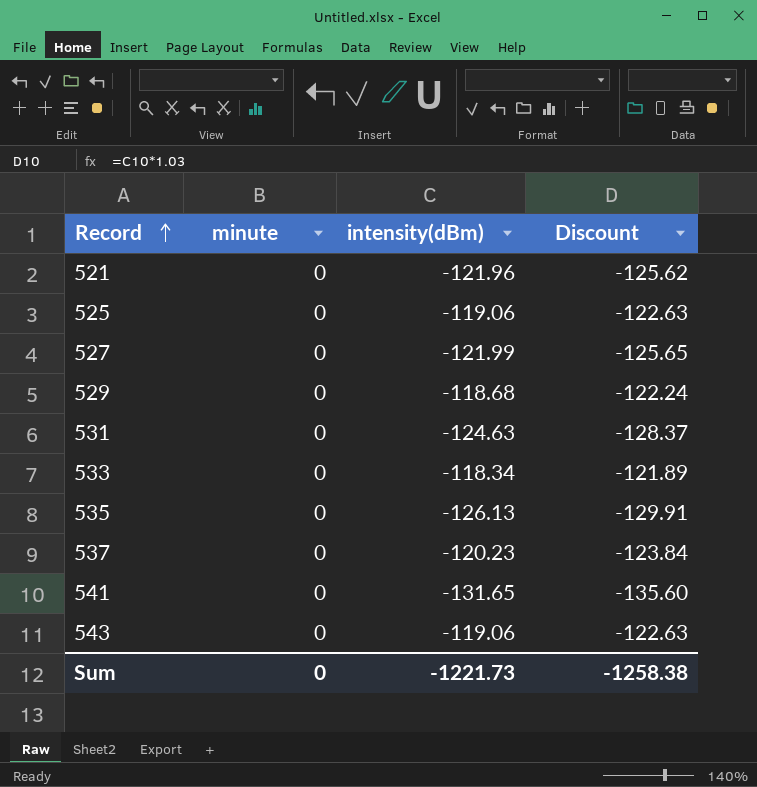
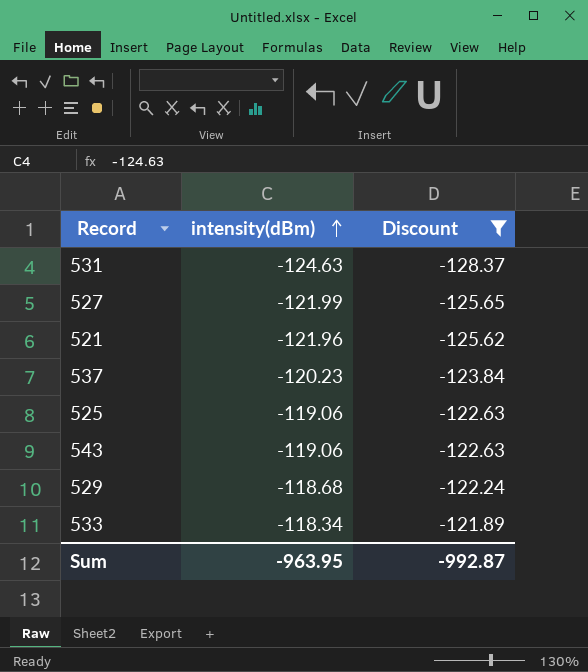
filter: none -> Discount >= -128.37
row order: Record ascending -> intensity(dBm) ascending
column minute | position: 2 -> none
Sum | intensity(dBm): -1221.73 -> -963.95
Sum | Discount: -1258.38 -> -992.87

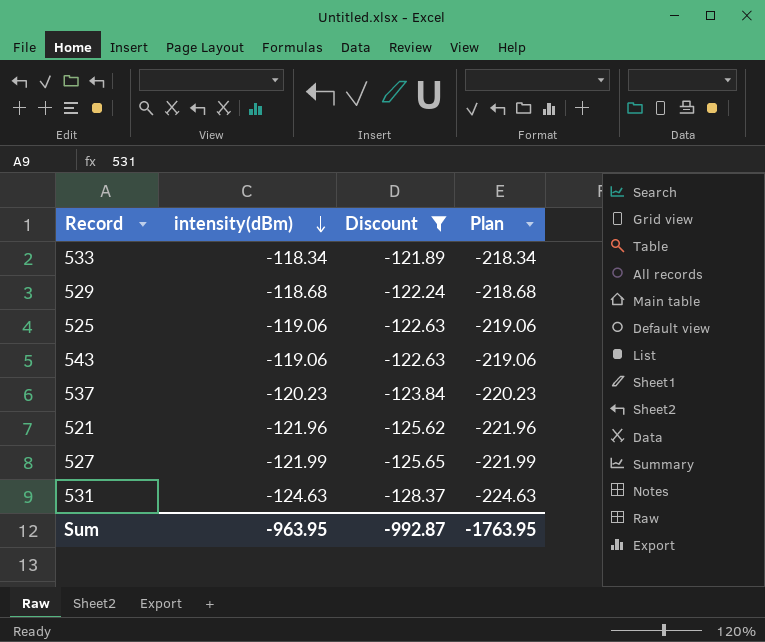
row order: intensity(dBm) ascending -> intensity(dBm) descending
column Plan | formula: none -> [intensity(dBm)] - 100

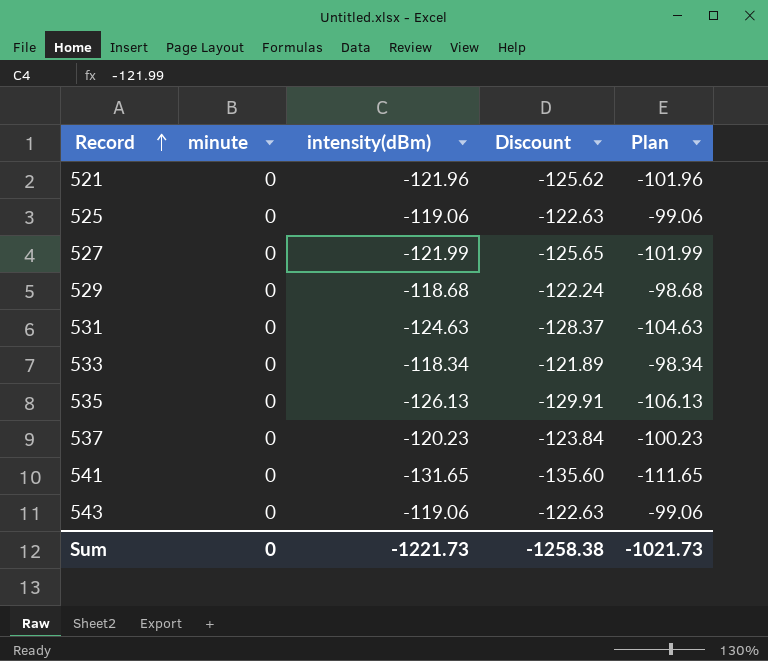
filter: Discount >= -128.37 -> none
row order: intensity(dBm) descending -> Record ascending
column minute | position: none -> 2
column Plan | formula: [intensity(dBm)] - 100 -> [intensity(dBm)] + 20
Sum | intensity(dBm): -963.95 -> -1221.73
Sum | Discount: -992.87 -> -1258.38
Sum | Plan: -1763.95 -> -1021.73

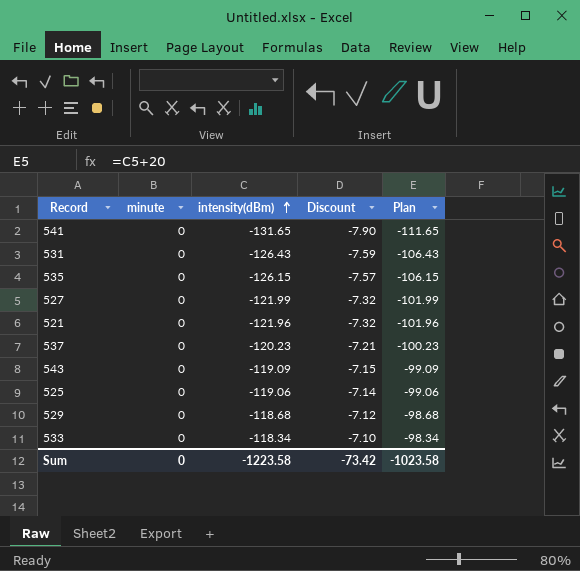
row order: Record ascending -> intensity(dBm) ascending
column Discount | formula: [intensity(dBm)] * 1.03 -> [intensity(dBm)] * 0.06
531 | intensity(dBm): -124.63 -> -126.43
531 | Plan: -104.63 -> -106.43
535 | intensity(dBm): -126.13 -> -126.15
535 | Plan: -106.13 -> -106.15
543 | intensity(dBm): -119.06 -> -119.09
543 | Plan: -99.06 -> -99.09
Sum | intensity(dBm): -1221.73 -> -1223.58
Sum | Discount: -1258.38 -> -73.42
Sum | Plan: -1021.73 -> -1023.58

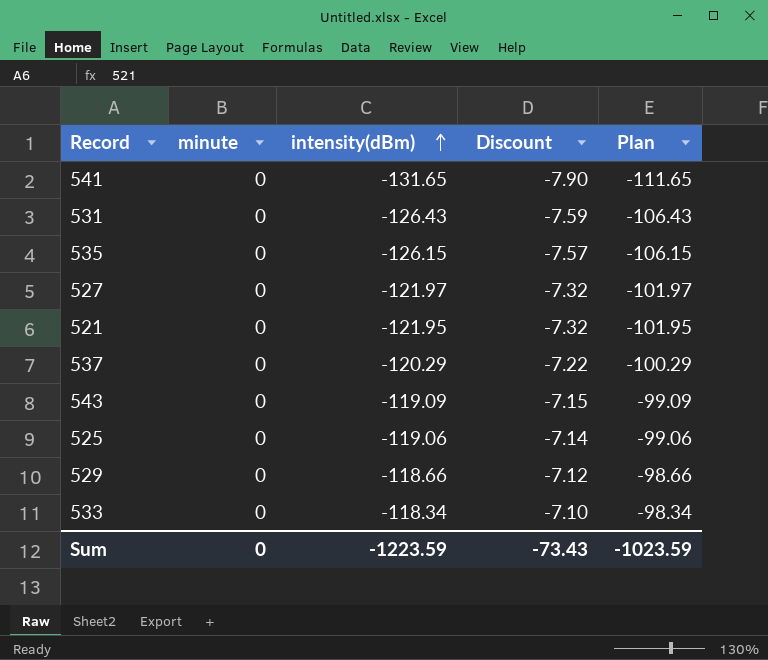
527 | intensity(dBm): -121.99 -> -121.97
527 | Plan: -101.99 -> -101.97
521 | intensity(dBm): -121.96 -> -121.95
521 | Plan: -101.96 -> -101.95
537 | intensity(dBm): -120.23 -> -120.29
537 | Discount: -7.21 -> -7.22
537 | Plan: -100.23 -> -100.29
529 | intensity(dBm): -118.68 -> -118.66
529 | Plan: -98.68 -> -98.66
Sum | intensity(dBm): -1223.58 -> -1223.59
Sum | Discount: -73.42 -> -73.43
Sum | Plan: -1023.58 -> -1023.59

